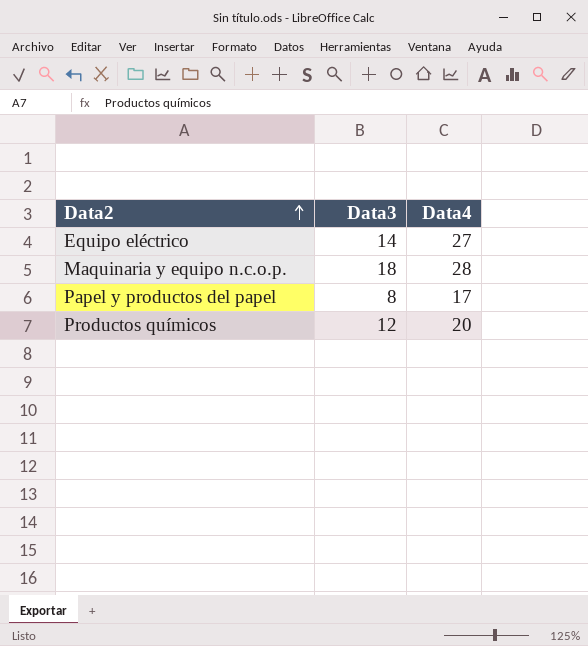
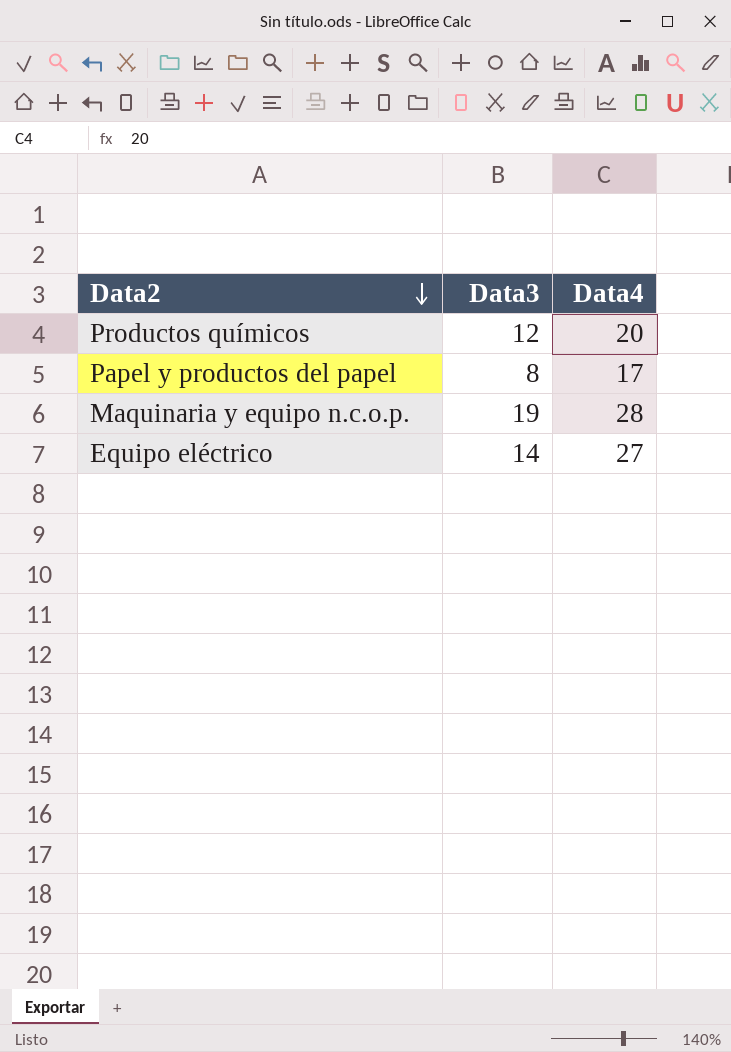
row order: Data2 ascending -> Data2 descending
Maquinaria y equipo n.c.o.p. | Data3: 18 -> 19

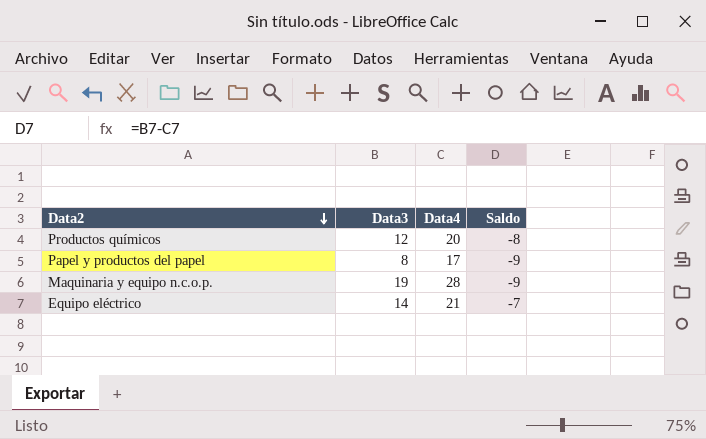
column Saldo | formula: none -> [Data3] - [Data4]
Equipo eléctrico | Data4: 27 -> 21

